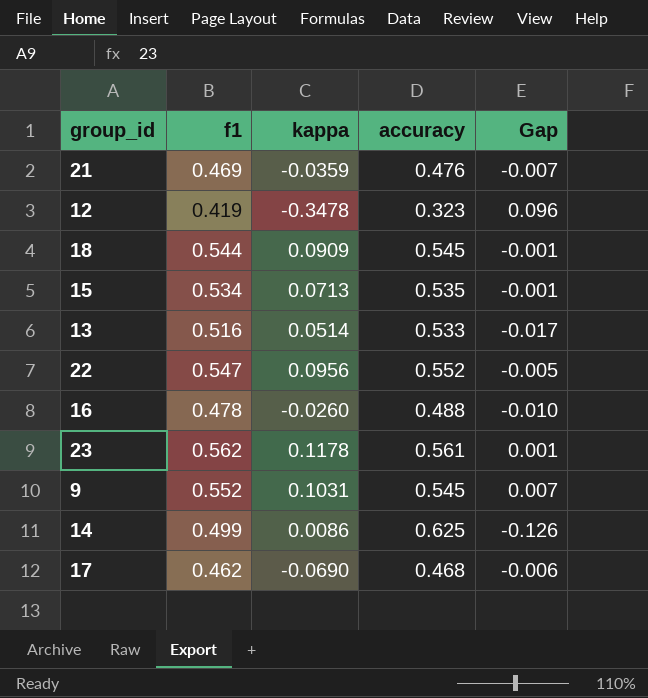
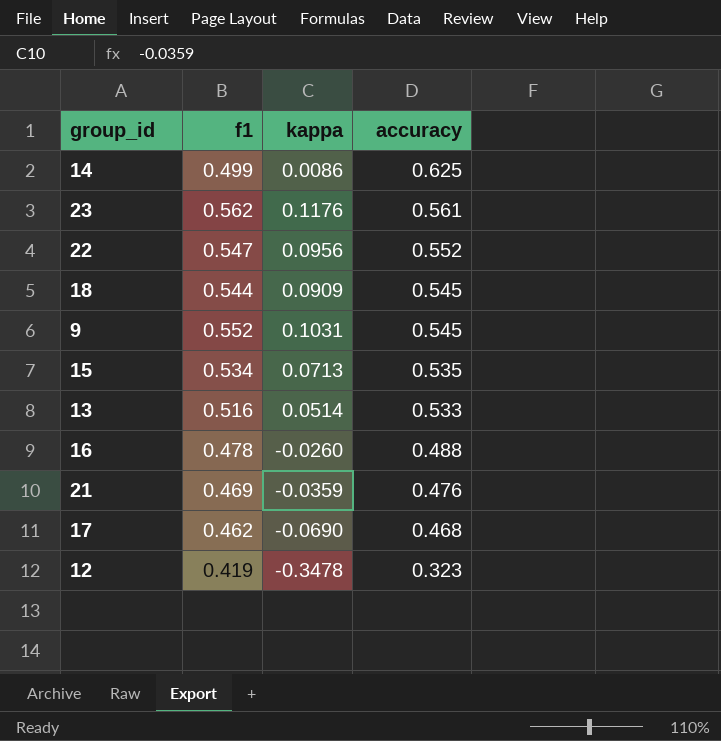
row order: none -> accuracy descending
column Gap | formula: [f1] - [accuracy] -> none
23 | kappa: 0.1178 -> 0.1176

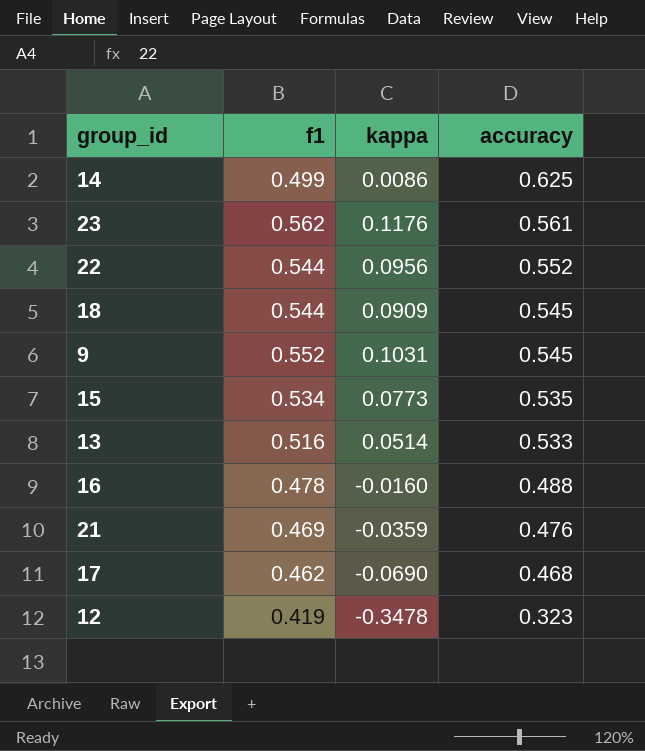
22 | f1: 0.547 -> 0.544
15 | kappa: 0.0713 -> 0.0773
16 | kappa: -0.0260 -> -0.0160

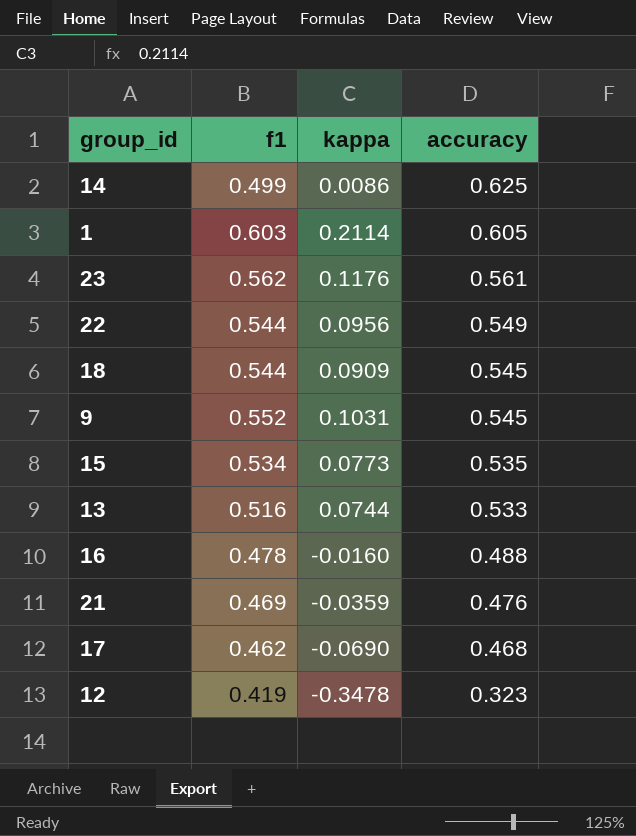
row 1: none -> 0.603 | 0.2114 | 0.605
22 | accuracy: 0.552 -> 0.549
13 | kappa: 0.0514 -> 0.0744

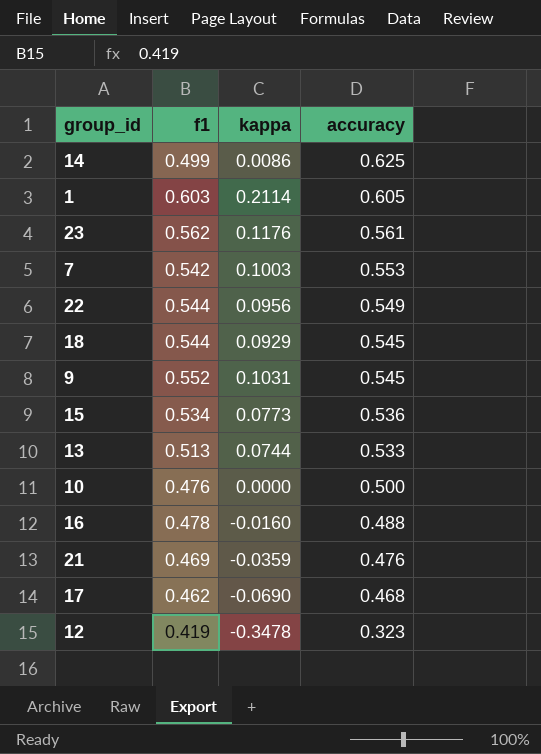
row 7: none -> 0.542 | 0.1003 | 0.553
18 | kappa: 0.0909 -> 0.0929
15 | accuracy: 0.535 -> 0.536
13 | f1: 0.516 -> 0.513
row 10: none -> 0.476 | 0.0000 | 0.500

